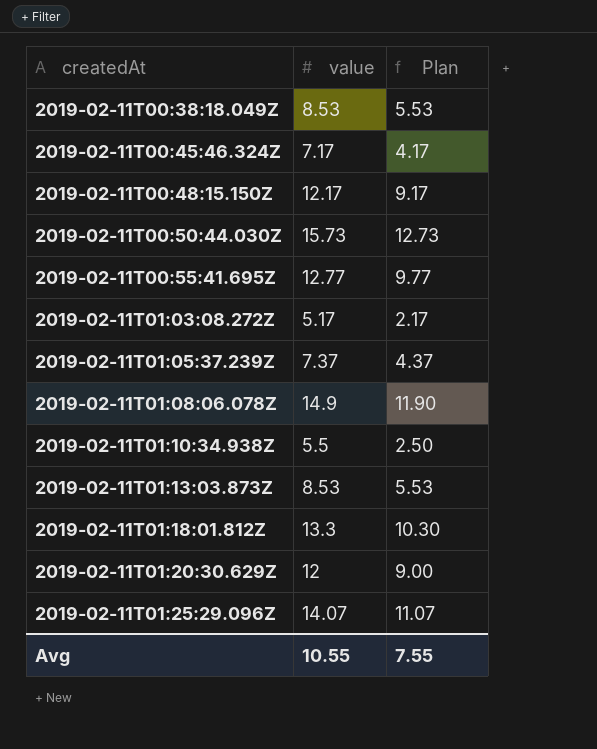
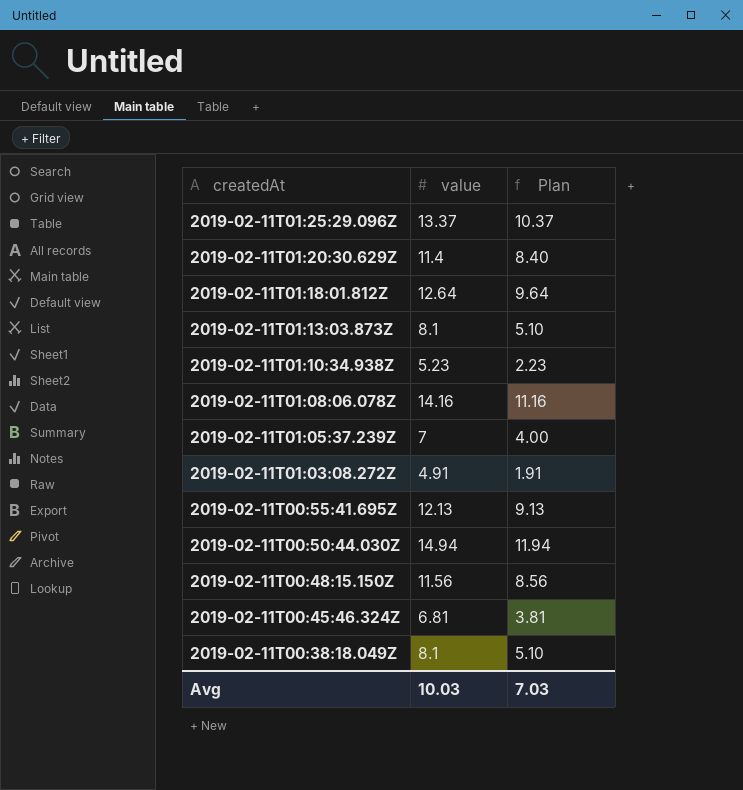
row order: createdAt ascending -> createdAt descending
2019-02-11T01:25:29.096Z | value: 14.07 -> 13.37
2019-02-11T01:25:29.096Z | Plan: 11.07 -> 10.37
2019-02-11T01:20:30.629Z | value: 12 -> 11.4
2019-02-11T01:20:30.629Z | Plan: 9.00 -> 8.40
2019-02-11T01:18:01.812Z | value: 13.3 -> 12.64
2019-02-11T01:18:01.812Z | Plan: 10.30 -> 9.64
2019-02-11T01:13:03.873Z | value: 8.53 -> 8.1
2019-02-11T01:13:03.873Z | Plan: 5.53 -> 5.10
2019-02-11T01:10:34.938Z | value: 5.5 -> 5.23
2019-02-11T01:10:34.938Z | Plan: 2.50 -> 2.23
2019-02-11T01:08:06.078Z | value: 14.9 -> 14.16
2019-02-11T01:08:06.078Z | Plan: 11.90 -> 11.16
2019-02-11T01:05:37.239Z | value: 7.37 -> 7
2019-02-11T01:05:37.239Z | Plan: 4.37 -> 4.00
2019-02-11T01:03:08.272Z | value: 5.17 -> 4.91
2019-02-11T01:03:08.272Z | Plan: 2.17 -> 1.91
2019-02-11T00:55:41.695Z | value: 12.77 -> 12.13
2019-02-11T00:55:41.695Z | Plan: 9.77 -> 9.13
2019-02-11T00:50:44.030Z | value: 15.73 -> 14.94
2019-02-11T00:50:44.030Z | Plan: 12.73 -> 11.94
2019-02-11T00:48:15.150Z | value: 12.17 -> 11.56
2019-02-11T00:48:15.150Z | Plan: 9.17 -> 8.56
2019-02-11T00:45:46.324Z | value: 7.17 -> 6.81
2019-02-11T00:45:46.324Z | Plan: 4.17 -> 3.81
2019-02-11T00:38:18.049Z | value: 8.53 -> 8.1
2019-02-11T00:38:18.049Z | Plan: 5.53 -> 5.10
Avg | value: 10.55 -> 10.03
Avg | Plan: 7.55 -> 7.03

